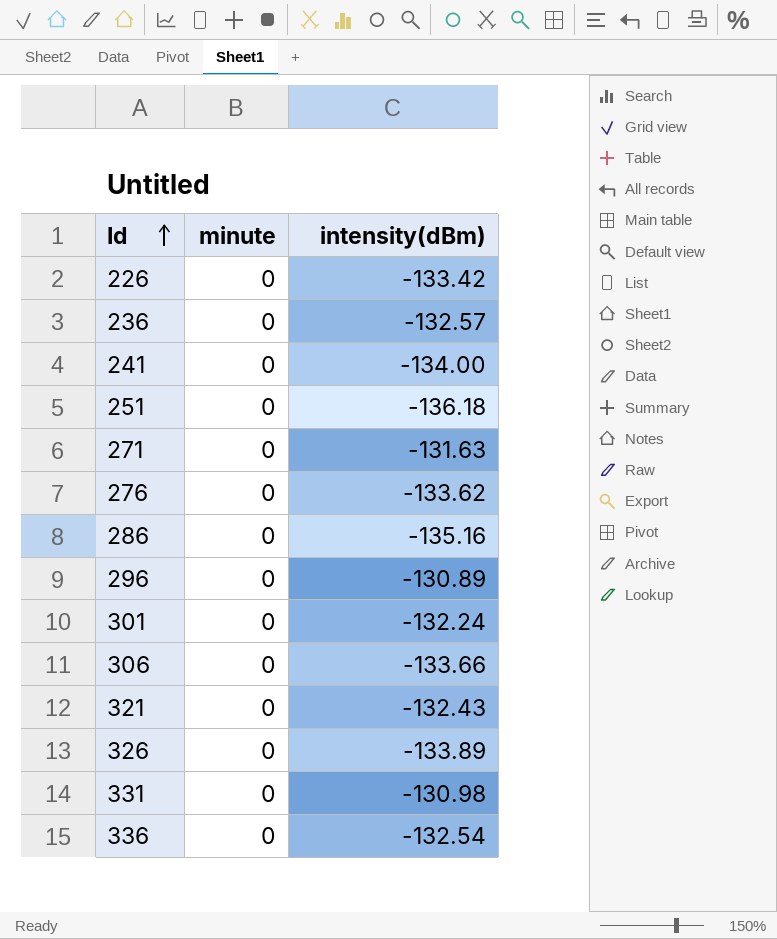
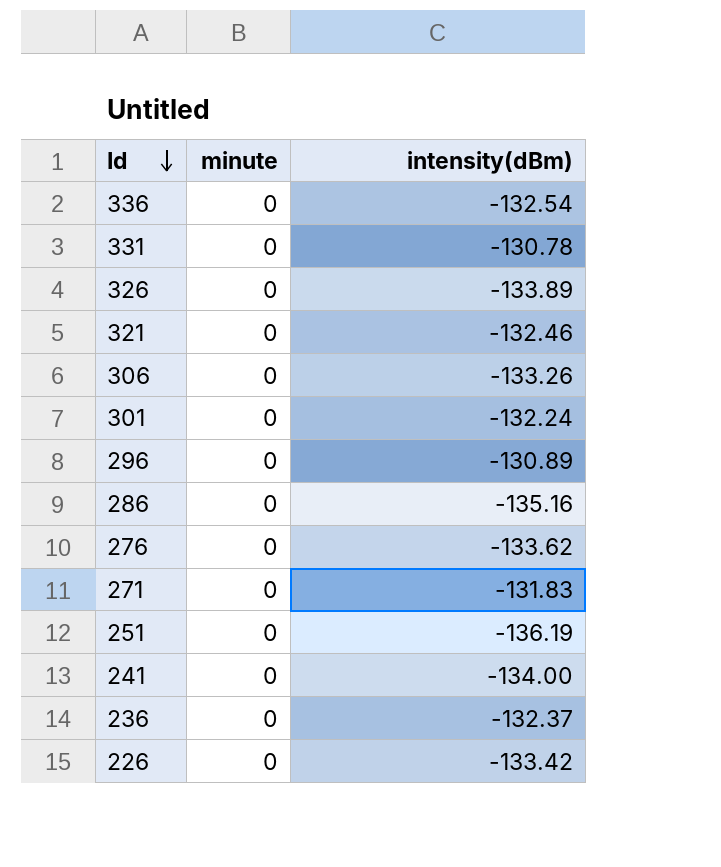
row order: Id ascending -> Id descending
331 | intensity(dBm): -130.98 -> -130.78
321 | intensity(dBm): -132.43 -> -132.46
306 | intensity(dBm): -133.66 -> -133.26
271 | intensity(dBm): -131.63 -> -131.83
251 | intensity(dBm): -136.18 -> -136.19
236 | intensity(dBm): -132.57 -> -132.37

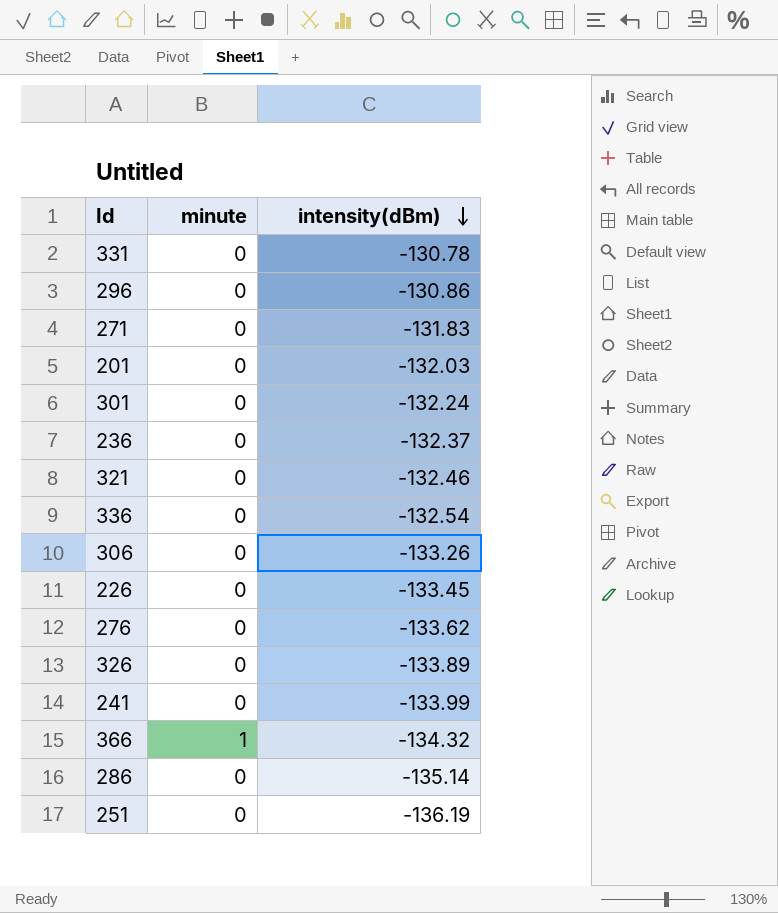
row order: Id descending -> intensity(dBm) descending
296 | intensity(dBm): -130.89 -> -130.86
row 201: none -> 0 | -132.03
226 | intensity(dBm): -133.42 -> -133.45
241 | intensity(dBm): -134.00 -> -133.99
row 366: none -> 1 | -134.32
286 | intensity(dBm): -135.16 -> -135.14

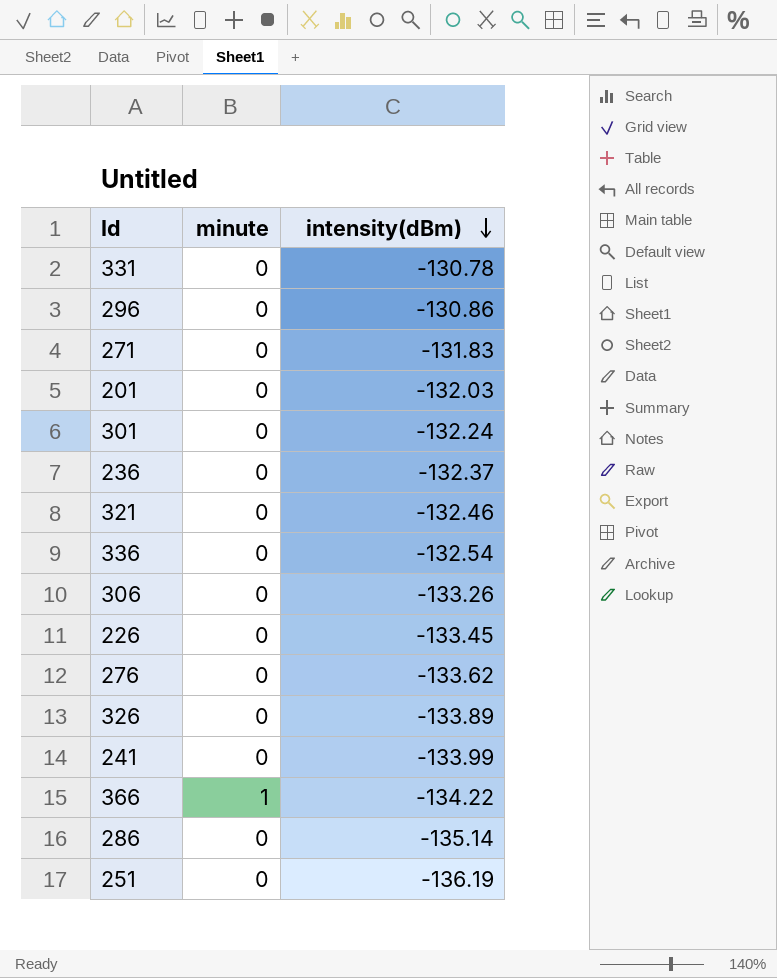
366 | intensity(dBm): -134.32 -> -134.22

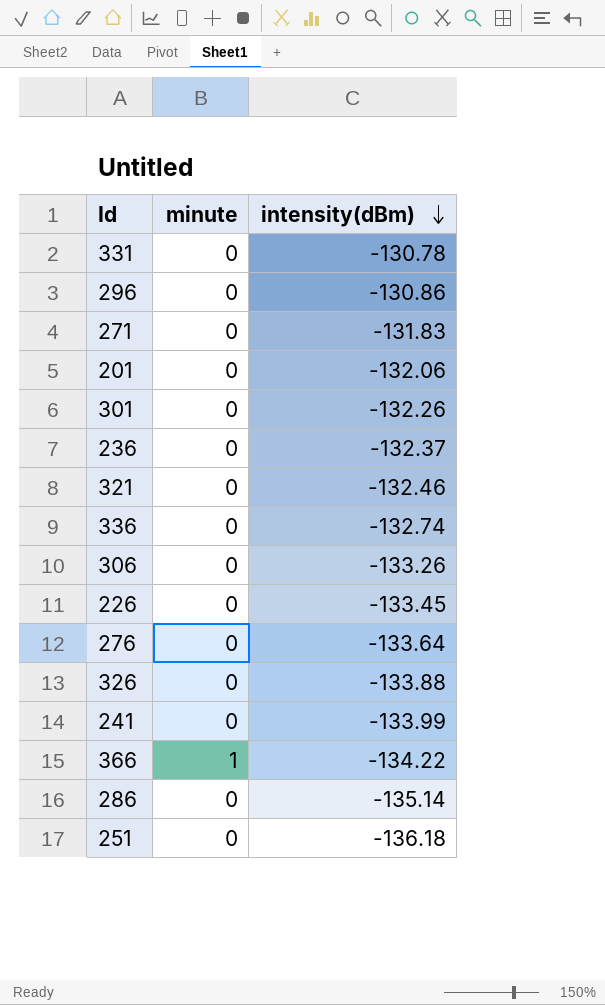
201 | intensity(dBm): -132.03 -> -132.06
301 | intensity(dBm): -132.24 -> -132.26
336 | intensity(dBm): -132.54 -> -132.74
276 | intensity(dBm): -133.62 -> -133.64
326 | intensity(dBm): -133.89 -> -133.88
251 | intensity(dBm): -136.19 -> -136.18

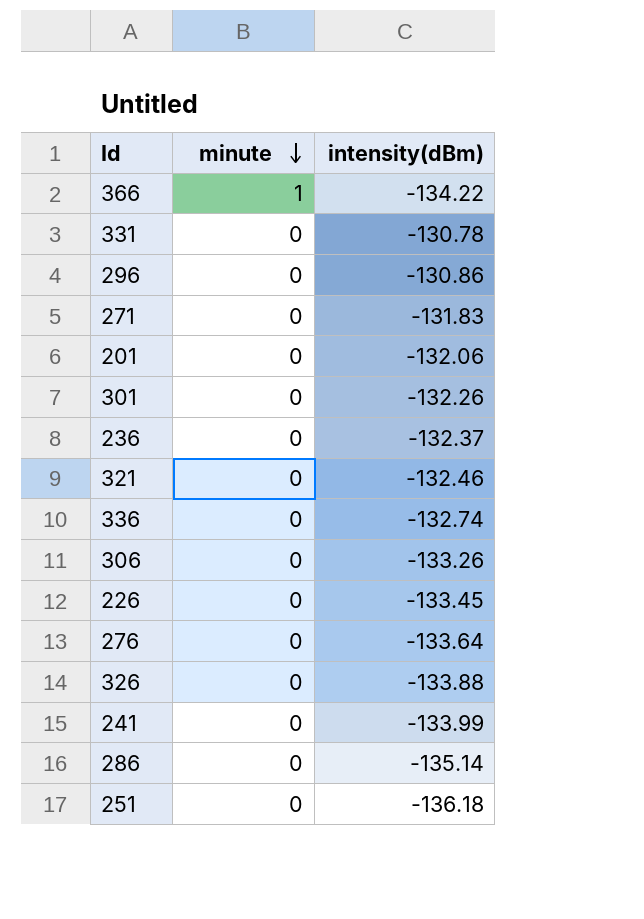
row order: intensity(dBm) descending -> minute descending

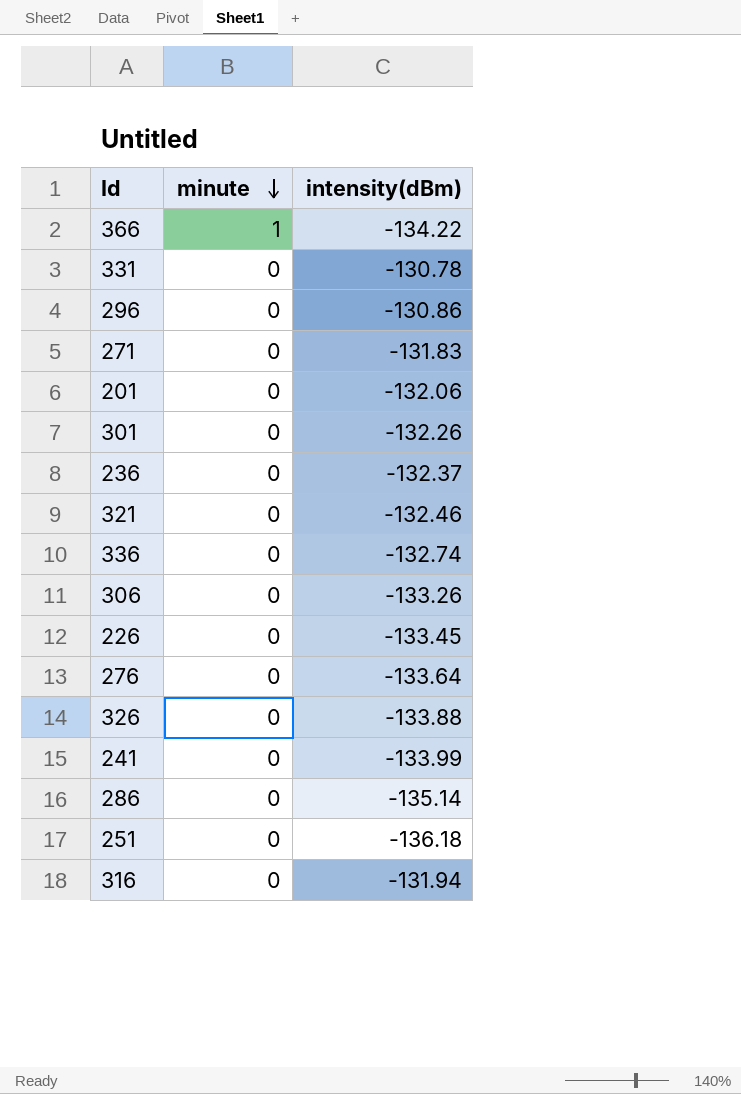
row 316: none -> 0 | -131.94

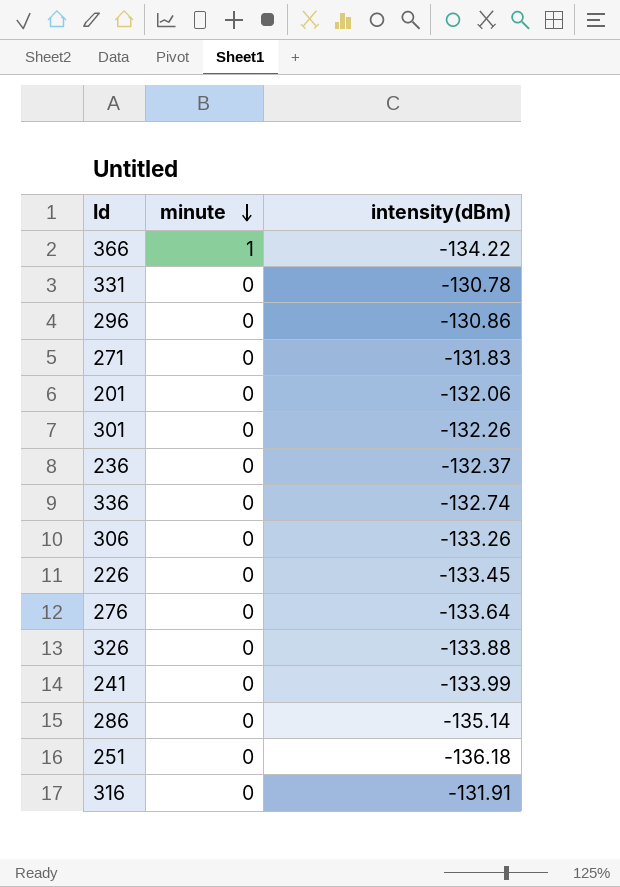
row 321: 0 | -132.46 -> none
316 | intensity(dBm): -131.94 -> -131.91

